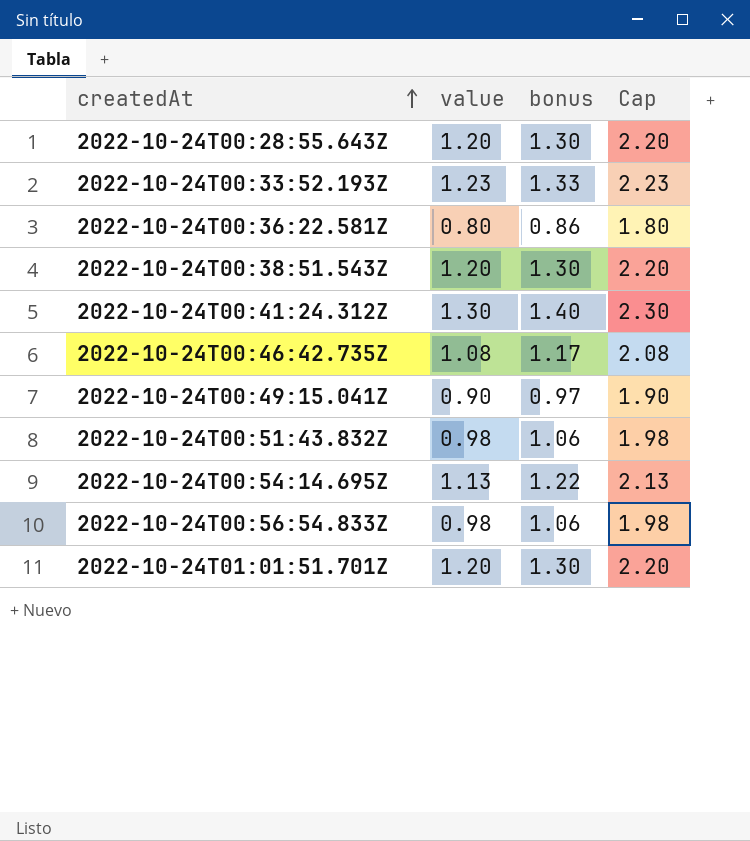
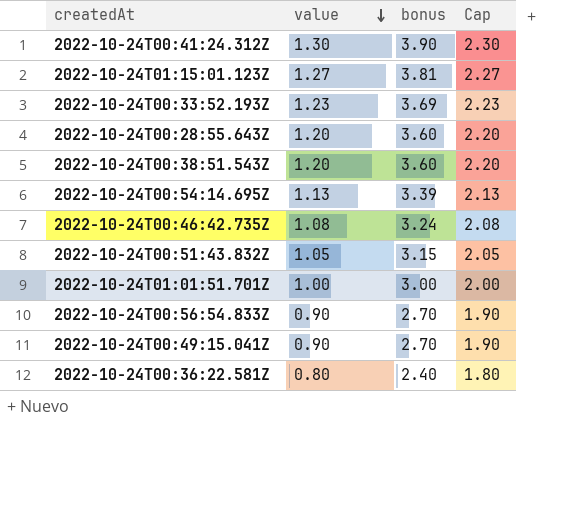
row order: createdAt ascending -> value descending
column bonus | formula: [value] * 1.08 -> [value] * 3
row 2022-10-24T01:15:01.123Z: none -> 1.27 | 3.81 | 2.27
2022-10-24T00:51:43.832Z | value: 0.98 -> 1.05
2022-10-24T00:51:43.832Z | Cap: 1.98 -> 2.05
2022-10-24T01:01:51.701Z | value: 1.20 -> 1.00
2022-10-24T01:01:51.701Z | Cap: 2.20 -> 2.00
2022-10-24T00:56:54.833Z | value: 0.98 -> 0.90
2022-10-24T00:56:54.833Z | Cap: 1.98 -> 1.90

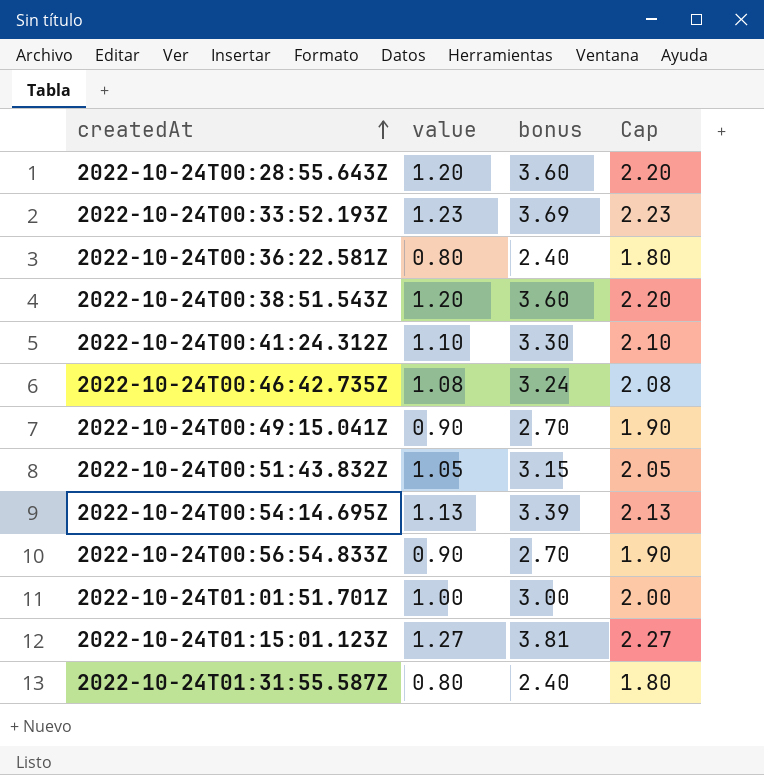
row order: value descending -> createdAt ascending
2022-10-24T00:41:24.312Z | value: 1.30 -> 1.10
2022-10-24T00:41:24.312Z | bonus: 3.90 -> 3.30
2022-10-24T00:41:24.312Z | Cap: 2.30 -> 2.10
row 2022-10-24T01:31:55.587Z: none -> 0.80 | 2.40 | 1.80

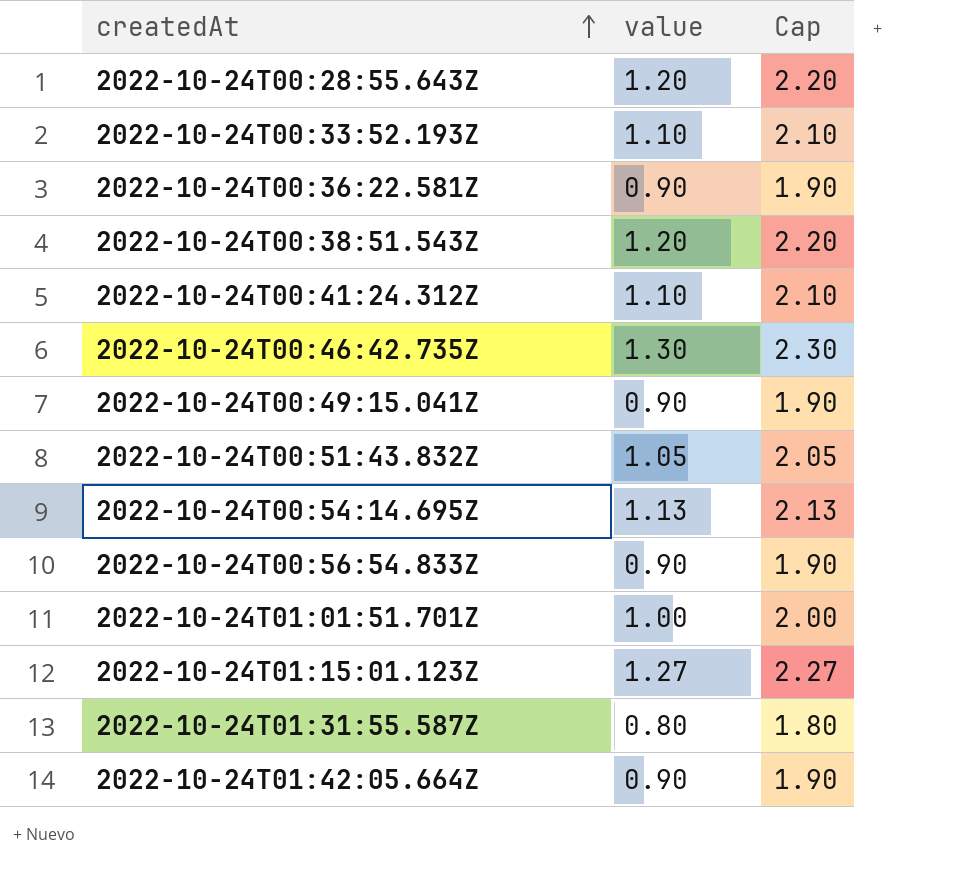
column bonus | formula: [value] * 3 -> none
2022-10-24T00:33:52.193Z | value: 1.23 -> 1.10
2022-10-24T00:33:52.193Z | Cap: 2.23 -> 2.10
2022-10-24T00:36:22.581Z | value: 0.80 -> 0.90
2022-10-24T00:36:22.581Z | Cap: 1.80 -> 1.90
2022-10-24T00:46:42.735Z | value: 1.08 -> 1.30
2022-10-24T00:46:42.735Z | Cap: 2.08 -> 2.30
row 2022-10-24T01:42:05.664Z: none -> 0.90 | 1.90

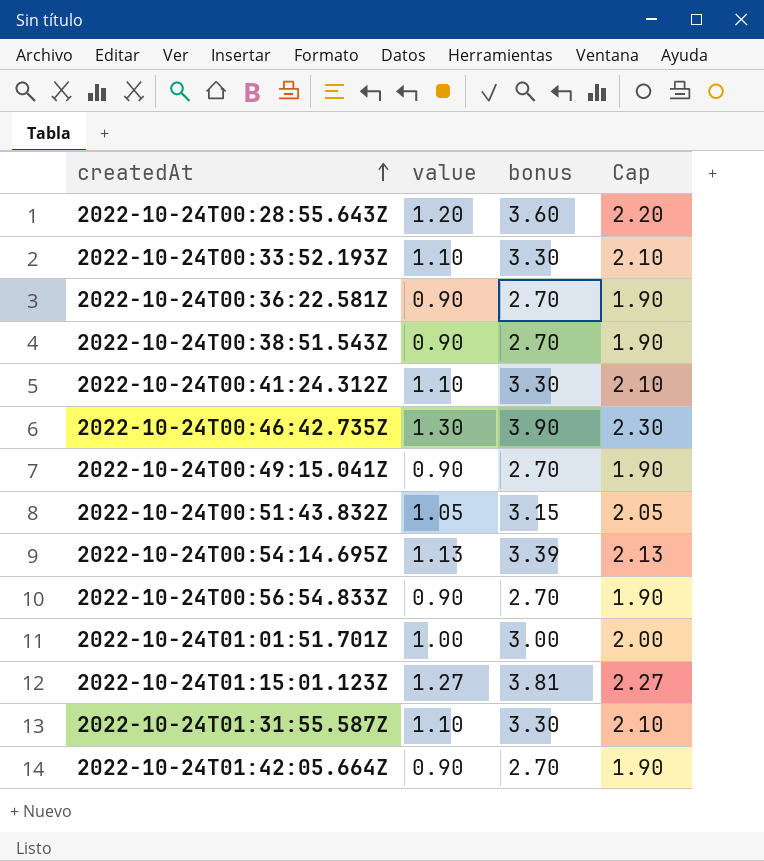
column bonus | formula: none -> [value] * 3
2022-10-24T00:38:51.543Z | value: 1.20 -> 0.90
2022-10-24T00:38:51.543Z | Cap: 2.20 -> 1.90
2022-10-24T01:31:55.587Z | value: 0.80 -> 1.10
2022-10-24T01:31:55.587Z | Cap: 1.80 -> 2.10

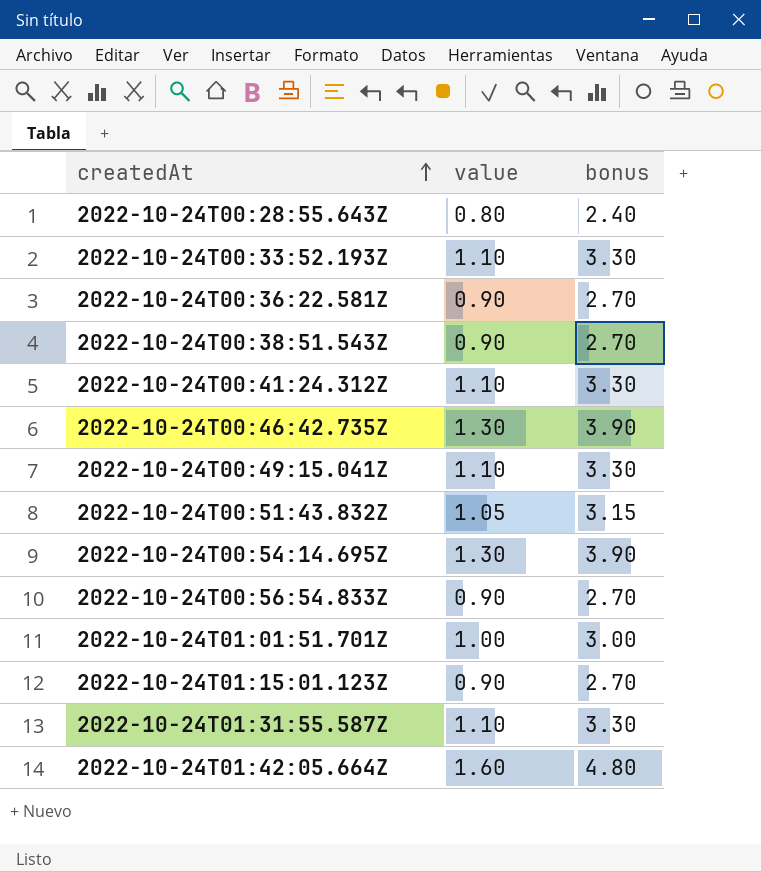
column Cap | formula: [value] + 1 -> none
2022-10-24T00:28:55.643Z | value: 1.20 -> 0.80
2022-10-24T00:28:55.643Z | bonus: 3.60 -> 2.40
2022-10-24T00:49:15.041Z | value: 0.90 -> 1.10
2022-10-24T00:49:15.041Z | bonus: 2.70 -> 3.30
2022-10-24T00:54:14.695Z | value: 1.13 -> 1.30
2022-10-24T00:54:14.695Z | bonus: 3.39 -> 3.90
2022-10-24T01:15:01.123Z | value: 1.27 -> 0.90
2022-10-24T01:15:01.123Z | bonus: 3.81 -> 2.70
2022-10-24T01:42:05.664Z | value: 0.90 -> 1.60
2022-10-24T01:42:05.664Z | bonus: 2.70 -> 4.80

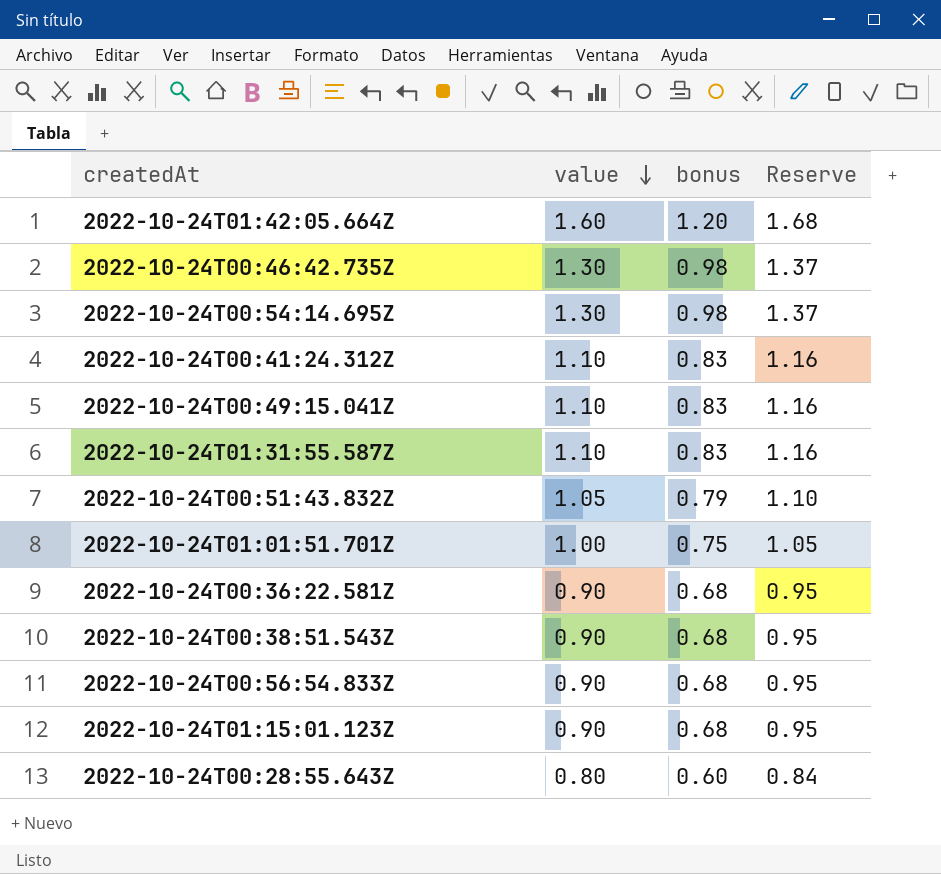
row order: createdAt ascending -> value descending
column bonus | formula: [value] * 3 -> [value] * 0.75
column Reserve | formula: none -> [value] * 1.05
row 2022-10-24T00:33:52.193Z: 1.10 | 3.30 -> none

